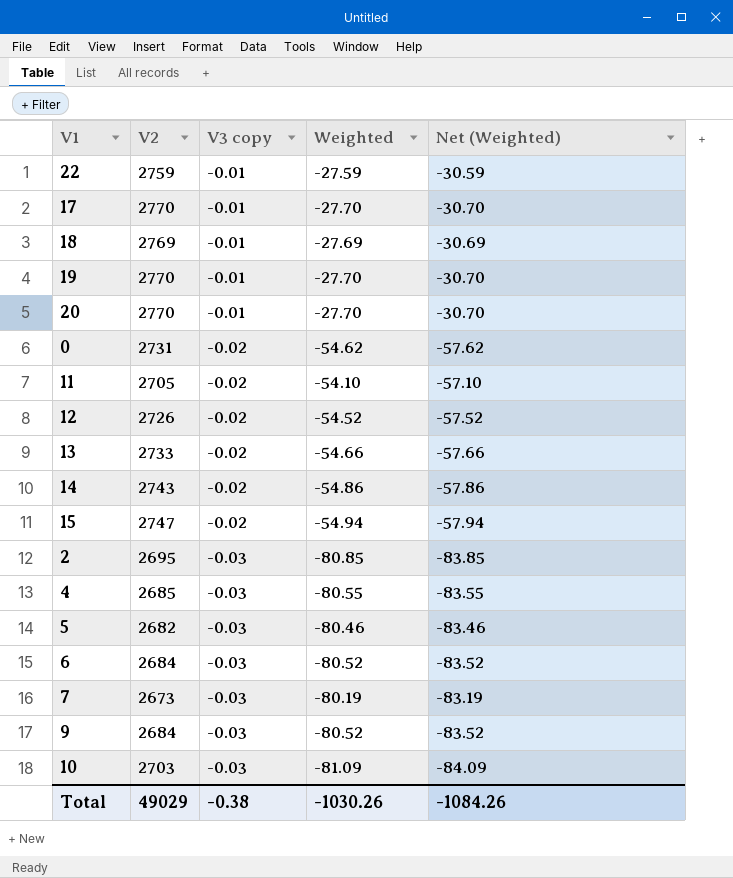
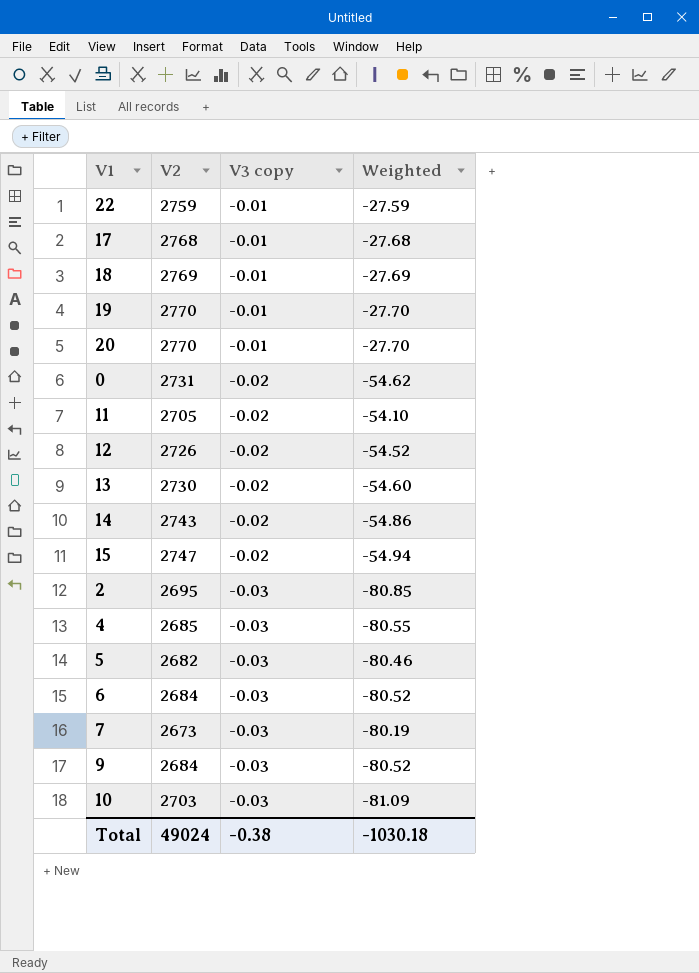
column Net (Weighted) | formula: [Weighted] - 3 -> none
17 | V2: 2770 -> 2768
17 | Weighted: -27.70 -> -27.68
13 | V2: 2733 -> 2730
13 | Weighted: -54.66 -> -54.60
Total | V2: 49029 -> 49024
Total | Weighted: -1030.26 -> -1030.18

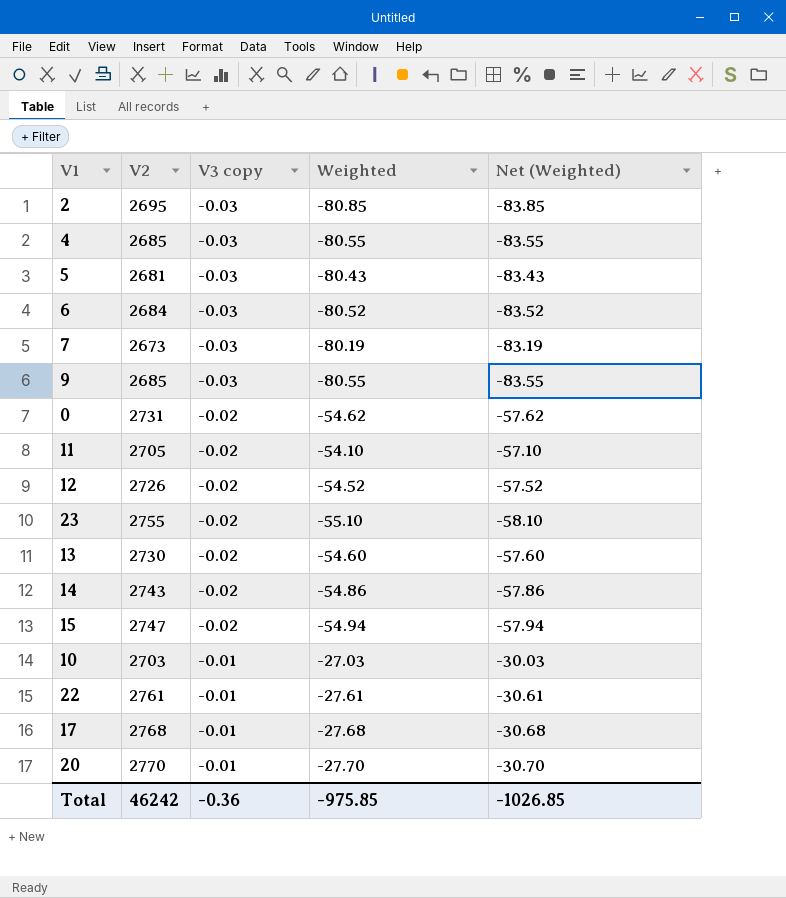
row order: V3 copy descending -> V3 copy ascending
column Net (Weighted) | formula: none -> [Weighted] - 3
row 18: 2769 | -0.01 | -27.69 -> none
row 19: 2770 | -0.01 | -27.70 -> none
5 | V2: 2682 -> 2681
5 | Weighted: -80.46 -> -80.43
9 | V2: 2684 -> 2685
9 | Weighted: -80.52 -> -80.55
row 23: none -> 2755 | -0.02 | -55.10 | -58.10
10 | V3 copy: -0.03 -> -0.01
10 | Weighted: -81.09 -> -27.03
22 | V2: 2759 -> 2761
22 | Weighted: -27.59 -> -27.61
Total | V2: 49024 -> 46242
Total | V3 copy: -0.38 -> -0.36
Total | Weighted: -1030.18 -> -975.85

